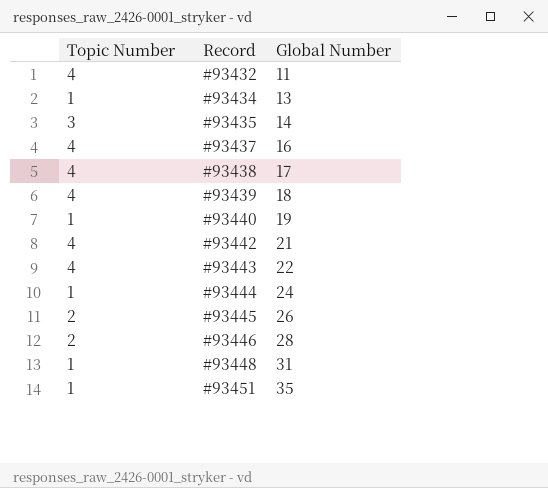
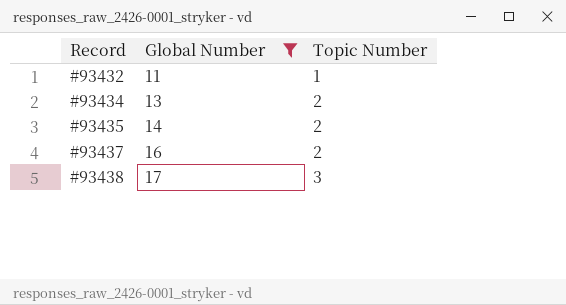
filter: none -> Global Number <= 17
column Topic Number | position: 1 -> 3
#93432 | Topic Number: 4 -> 1
#93434 | Topic Number: 1 -> 2
#93435 | Topic Number: 3 -> 2
#93437 | Topic Number: 4 -> 2
#93438 | Topic Number: 4 -> 3

